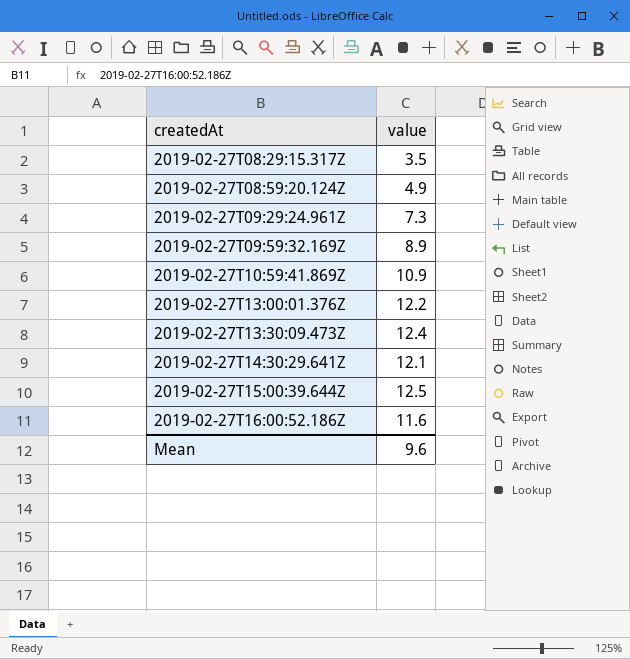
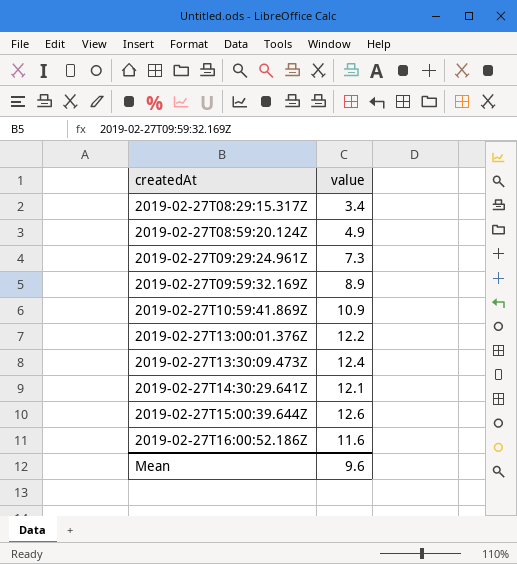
2019-02-27T08:29:15.317Z | value: 3.5 -> 3.4
2019-02-27T15:00:39.644Z | value: 12.5 -> 12.6

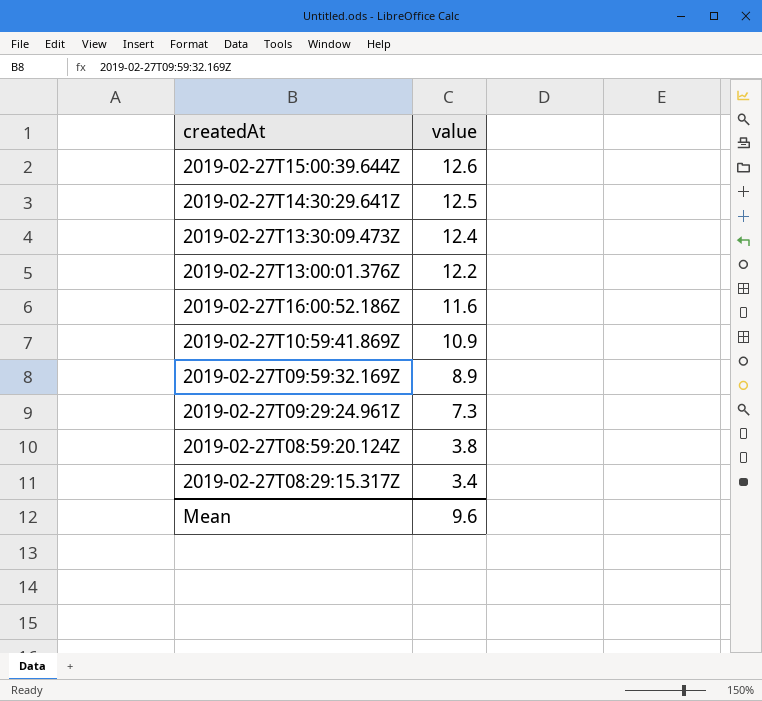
row order: createdAt ascending -> value descending
2019-02-27T14:30:29.641Z | value: 12.1 -> 12.5
2019-02-27T08:59:20.124Z | value: 4.9 -> 3.8

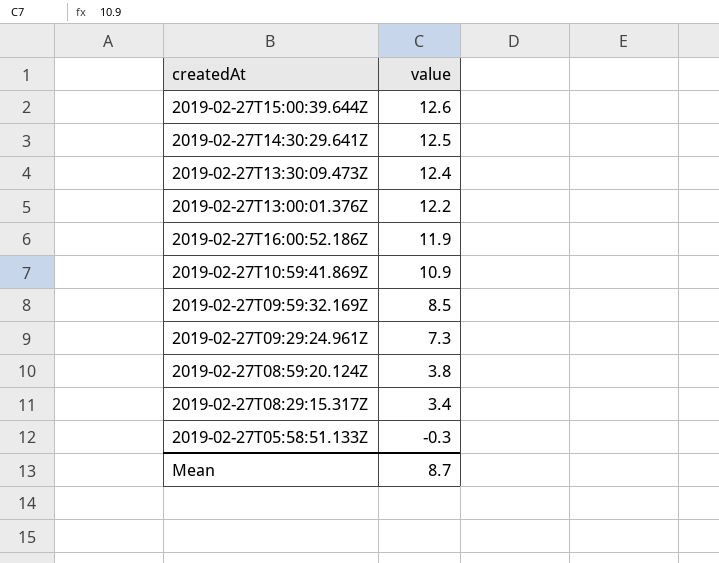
2019-02-27T16:00:52.186Z | value: 11.6 -> 11.9
2019-02-27T09:59:32.169Z | value: 8.9 -> 8.5
row 2019-02-27T05:58:51.133Z: none -> -0.3
Mean | value: 9.6 -> 8.7

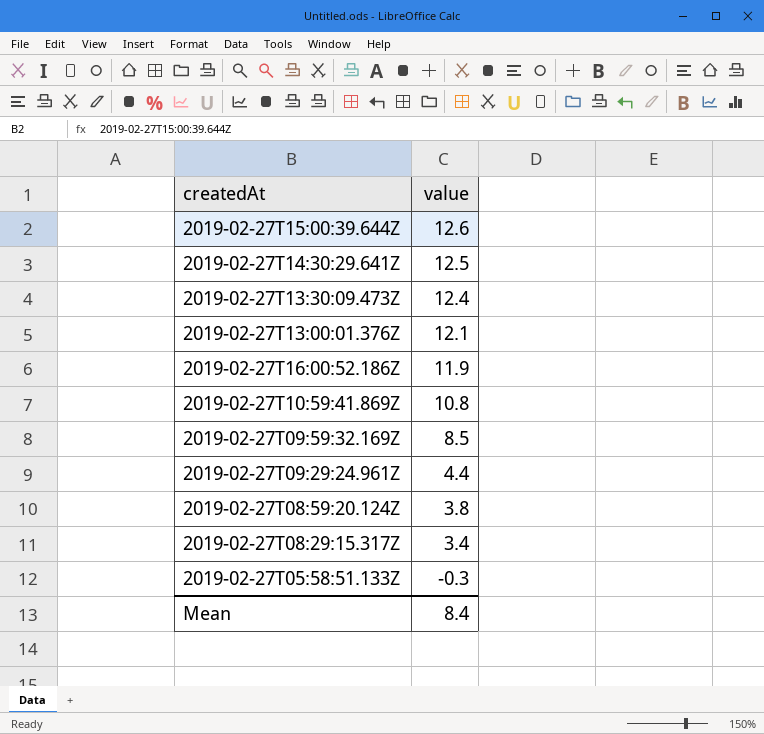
2019-02-27T13:00:01.376Z | value: 12.2 -> 12.1
2019-02-27T10:59:41.869Z | value: 10.9 -> 10.8
2019-02-27T09:29:24.961Z | value: 7.3 -> 4.4
Mean | value: 8.7 -> 8.4

